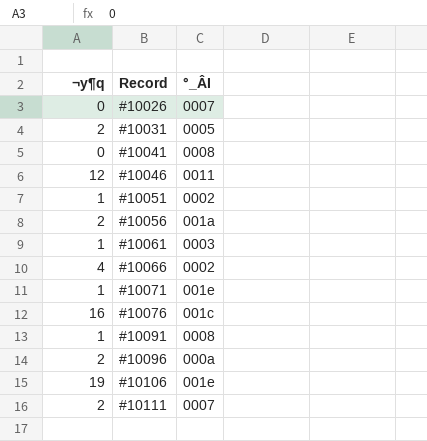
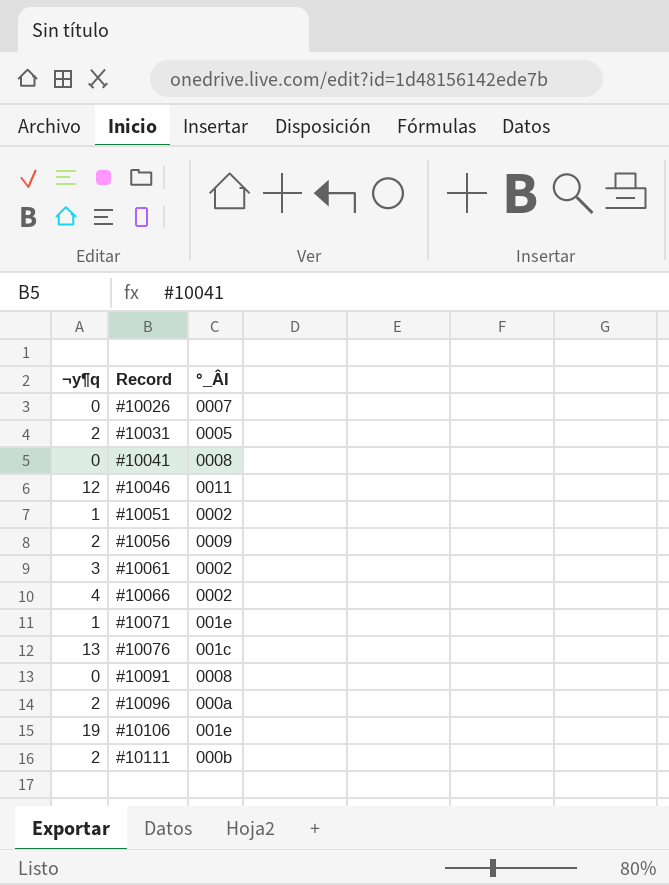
#10056 | °_ÂI: 001a -> 0009
#10061 | ¬y¶q: 1 -> 3
#10061 | °_ÂI: 0003 -> 0002
#10076 | ¬y¶q: 16 -> 13
#10091 | ¬y¶q: 1 -> 0
#10111 | °_ÂI: 0007 -> 000b

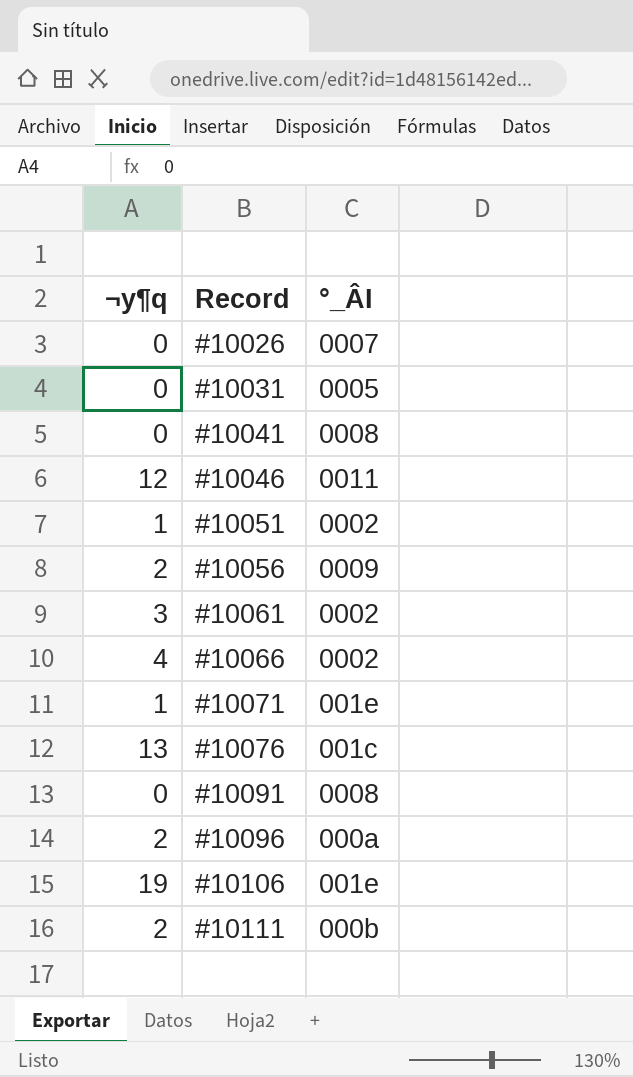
#10031 | ¬y¶q: 2 -> 0

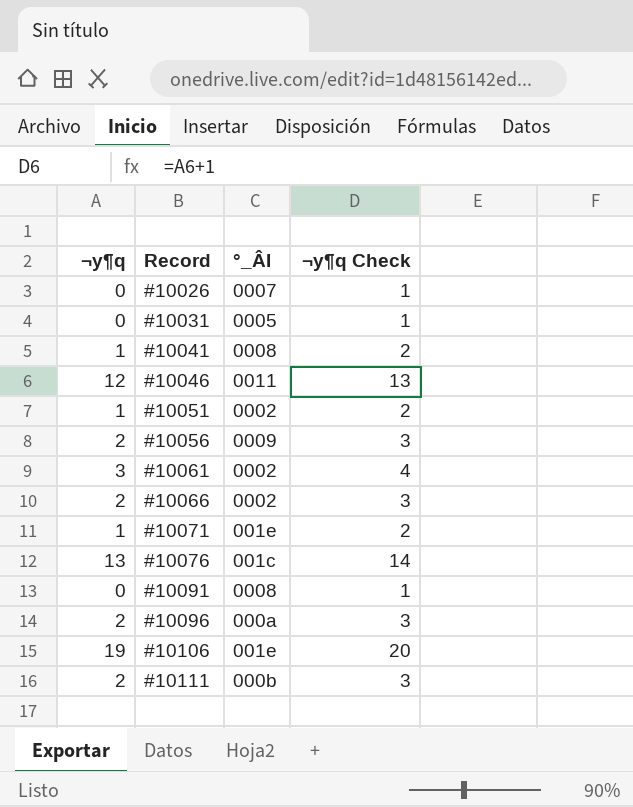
column ¬y¶q Check | formula: none -> [¬y¶q] + 1
#10041 | ¬y¶q: 0 -> 1
#10066 | ¬y¶q: 4 -> 2

